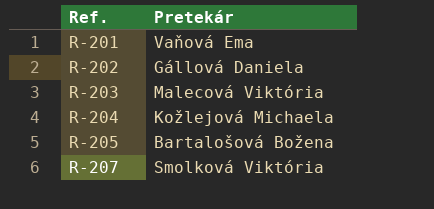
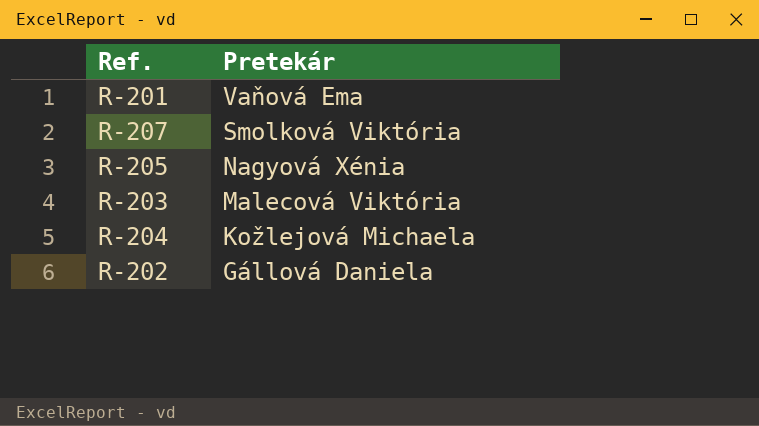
row order: Ref. ascending -> Pretekár descending
R-205 | Pretekár: Bartalošová Božena -> Nagyová Xénia

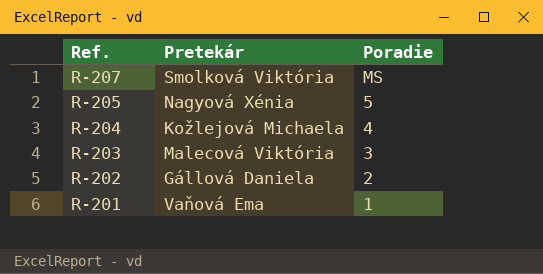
row order: Pretekár descending -> Ref. descending
column Poradie | position: none -> 3

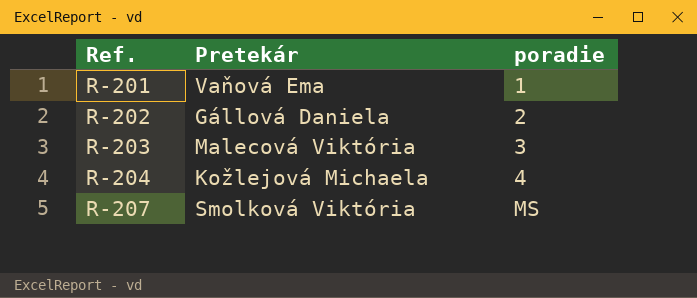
row order: Ref. descending -> Ref. ascending
column name: Poradie -> poradie
row R-205: Nagyová Xénia | 5 -> none

